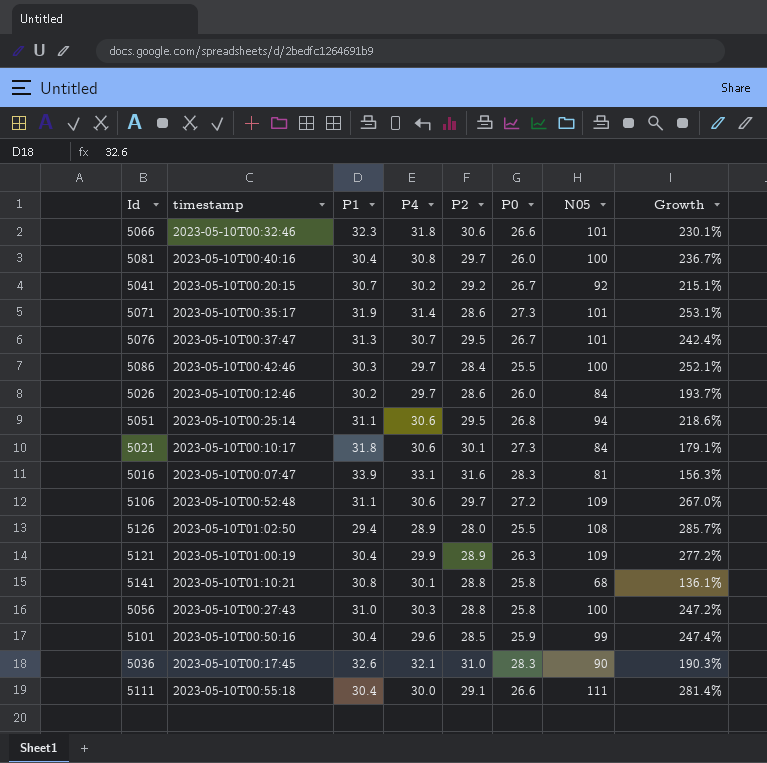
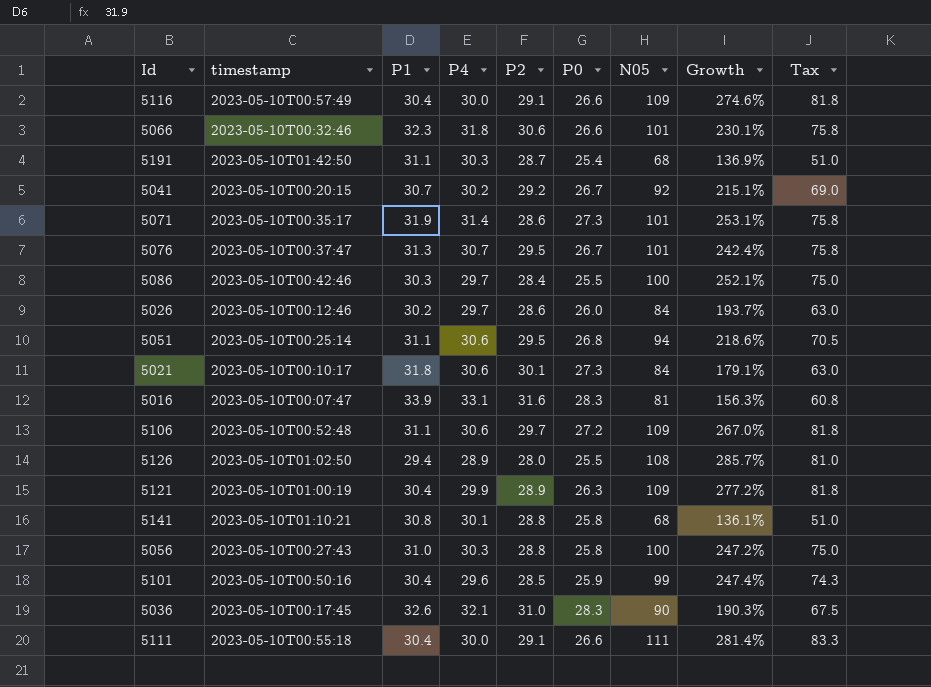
column Tax | formula: none -> [N05] * 0.75
row 5081: 2023-05-10T00:40:16 | 30.4 | 30.8 | 29.7 | 26.0 | 100 | 236.7% -> none
row 5116: none -> 2023-05-10T00:57:49 | 30.4 | 30.0 | 29.1 | 26.6 | 109 | 274.6% | 81.8
row 5191: none -> 2023-05-10T01:42:50 | 31.1 | 30.3 | 28.7 | 25.4 | 68 | 136.9% | 51.0

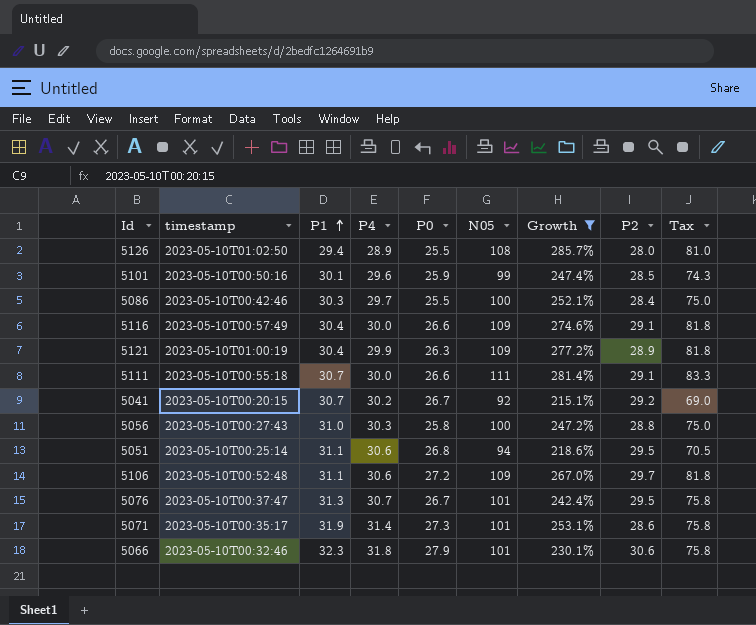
filter: none -> Growth >= 215.1%
row order: none -> P1 ascending
column P2 | position: 5 -> 8
5101 | P1: 30.4 -> 30.1
5111 | P1: 30.4 -> 30.7
5066 | P0: 26.6 -> 27.9

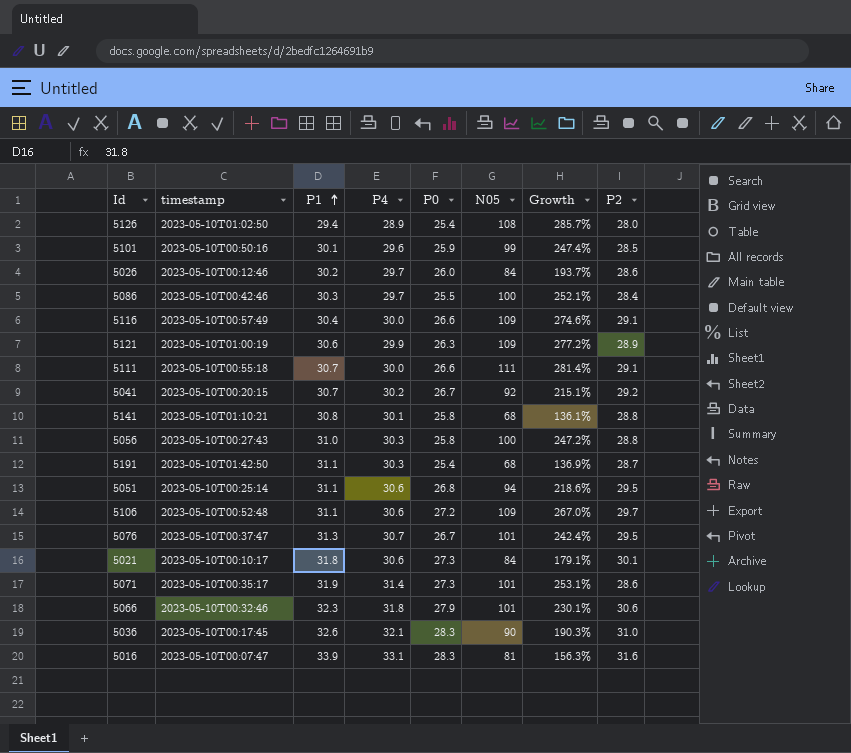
filter: Growth >= 215.1% -> none
column Tax | formula: [N05] * 0.75 -> none
5126 | P0: 25.5 -> 25.4
5121 | P1: 30.4 -> 30.6

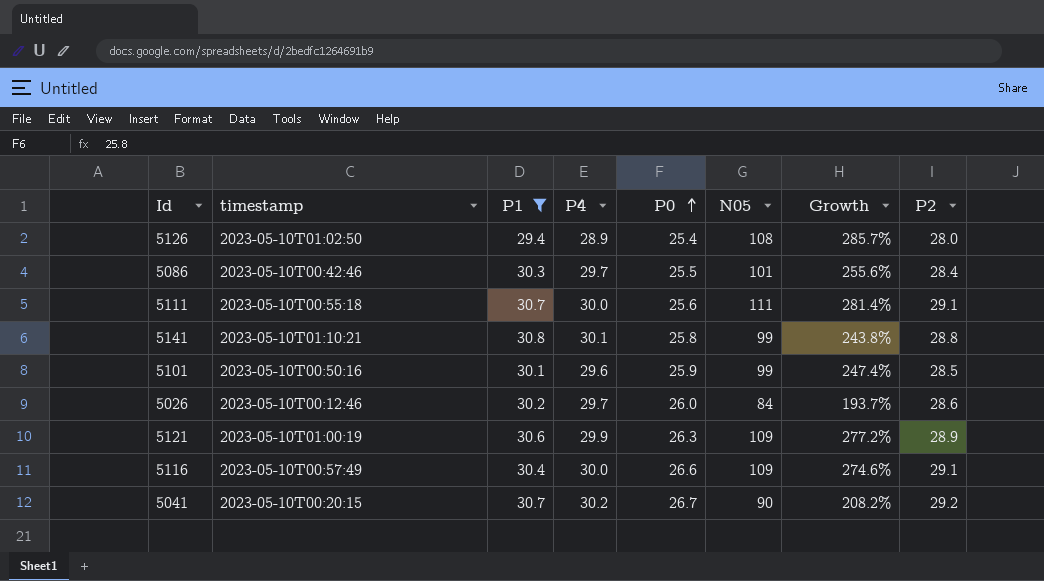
filter: none -> P1 <= 30.8
row order: P1 ascending -> P0 ascending
5086 | N05: 100 -> 101
5086 | Growth: 252.1% -> 255.6%
5111 | P0: 26.6 -> 25.6
5141 | N05: 68 -> 99
5141 | Growth: 136.1% -> 243.8%
5041 | N05: 92 -> 90
5041 | Growth: 215.1% -> 208.2%

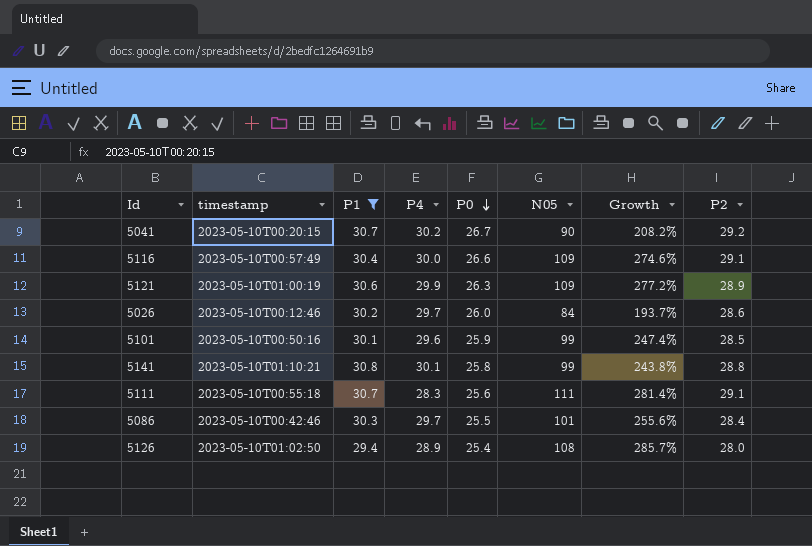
row order: P0 ascending -> P0 descending
5111 | P4: 30.0 -> 28.3

